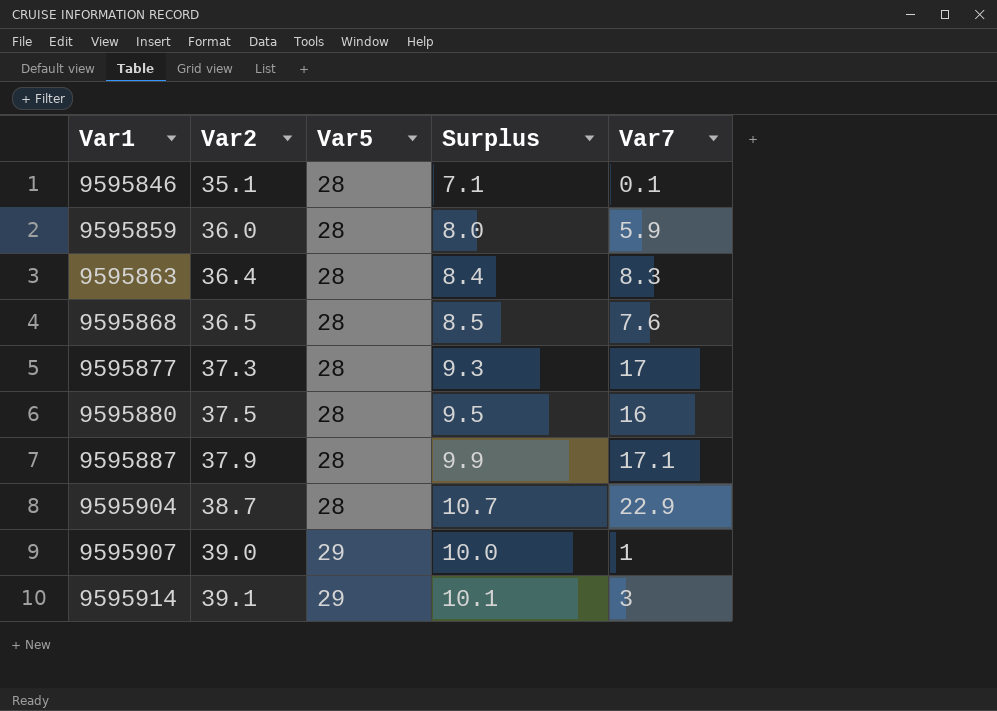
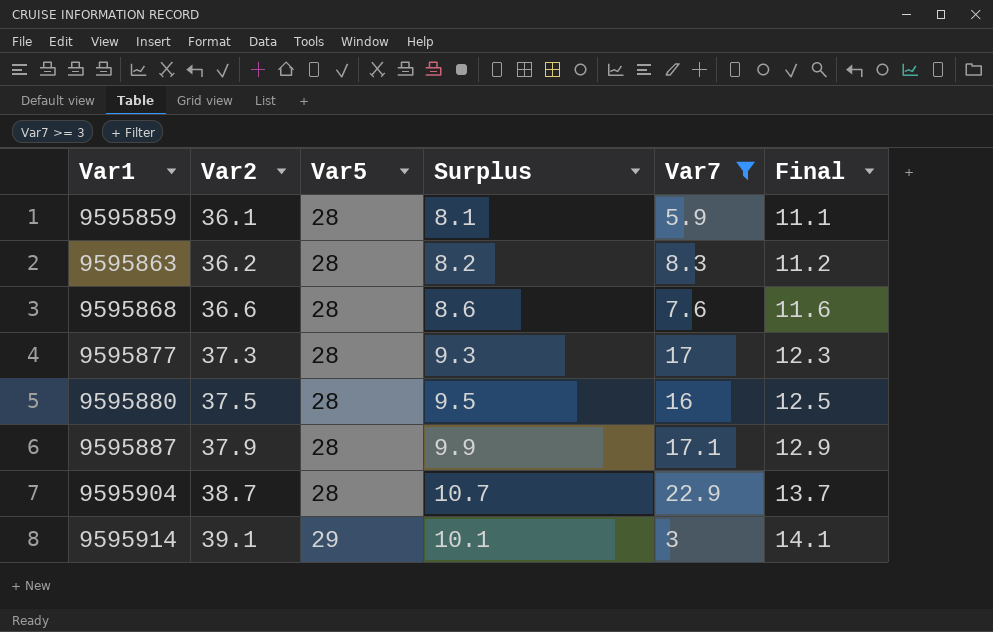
filter: none -> Var7 >= 3
column Final | formula: none -> [Var2] - 25
9595859 | Var2: 36.0 -> 36.1
9595859 | Surplus: 8.0 -> 8.1
9595863 | Var2: 36.4 -> 36.2
9595863 | Surplus: 8.4 -> 8.2
9595868 | Var2: 36.5 -> 36.6
9595868 | Surplus: 8.5 -> 8.6

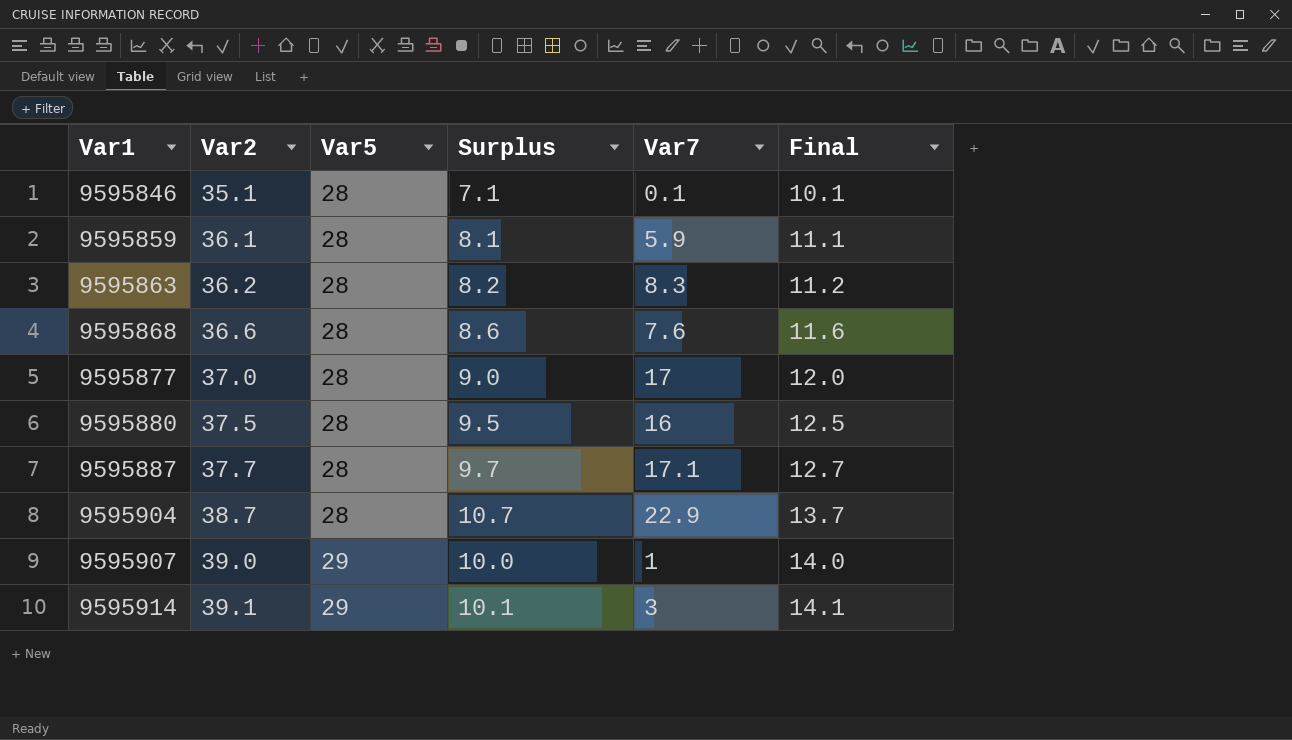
filter: Var7 >= 3 -> none
9595877 | Var2: 37.3 -> 37.0
9595877 | Surplus: 9.3 -> 9.0
9595877 | Final: 12.3 -> 12.0
9595887 | Var2: 37.9 -> 37.7
9595887 | Surplus: 9.9 -> 9.7
9595887 | Final: 12.9 -> 12.7

